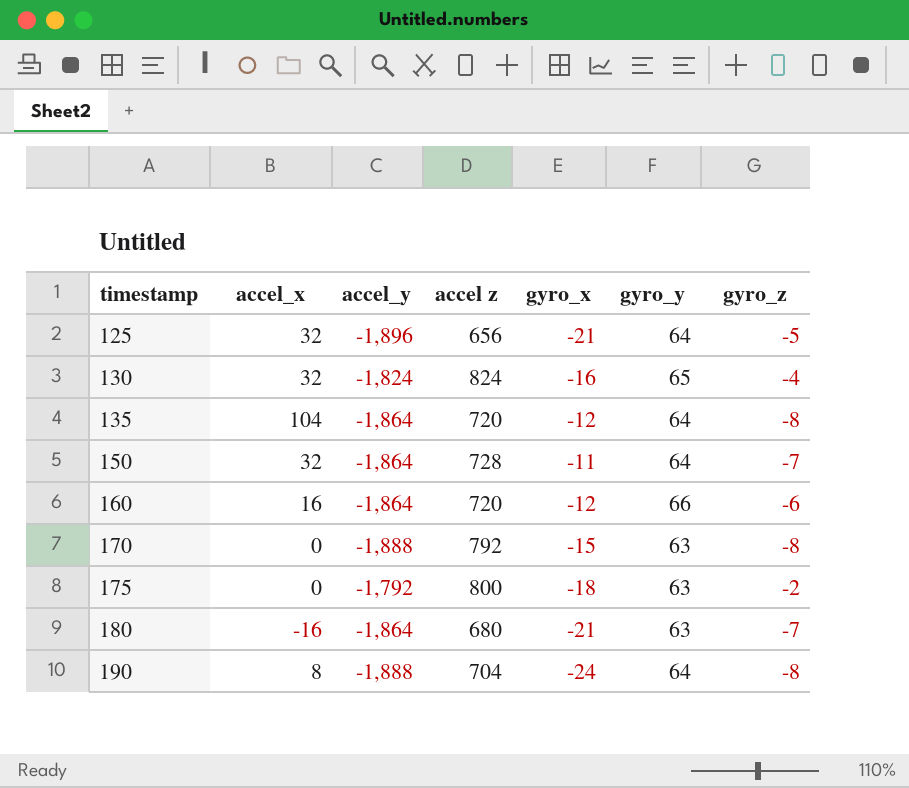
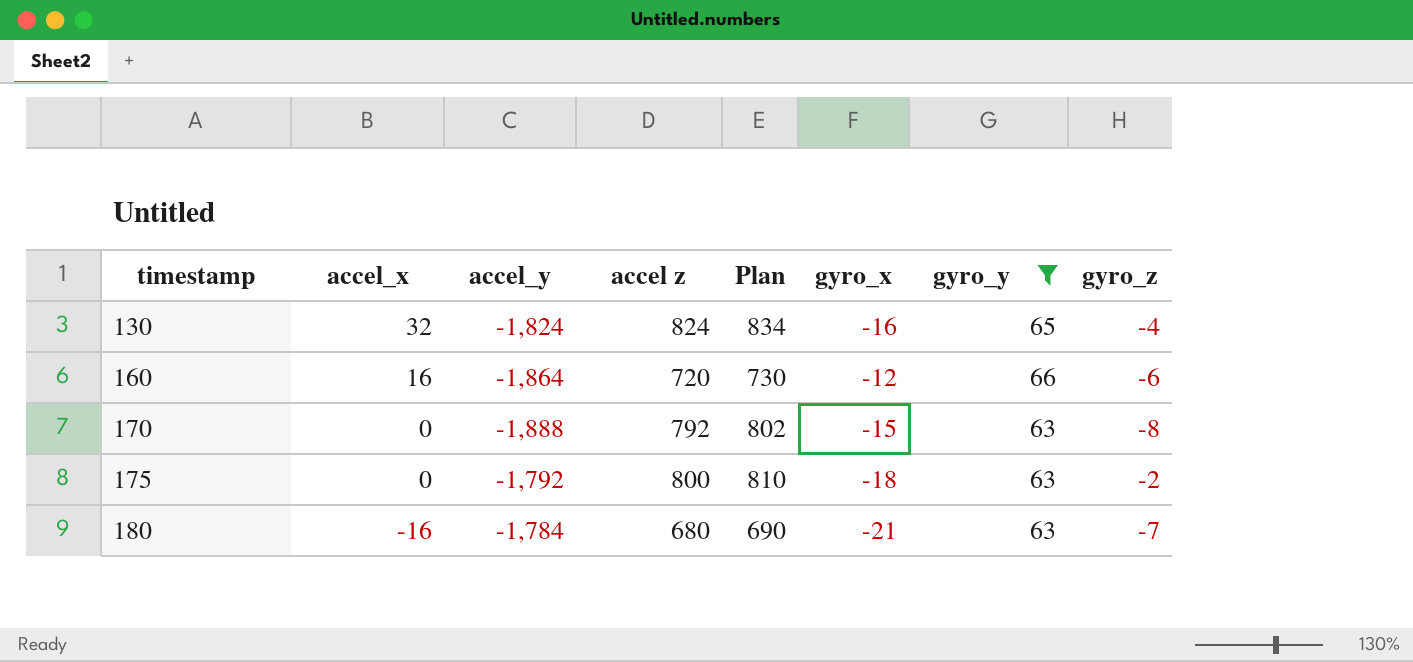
filter: none -> gyro_y != 64
column Plan | formula: none -> [accel z] + 10
180 | accel_y: -1,864 -> -1,784

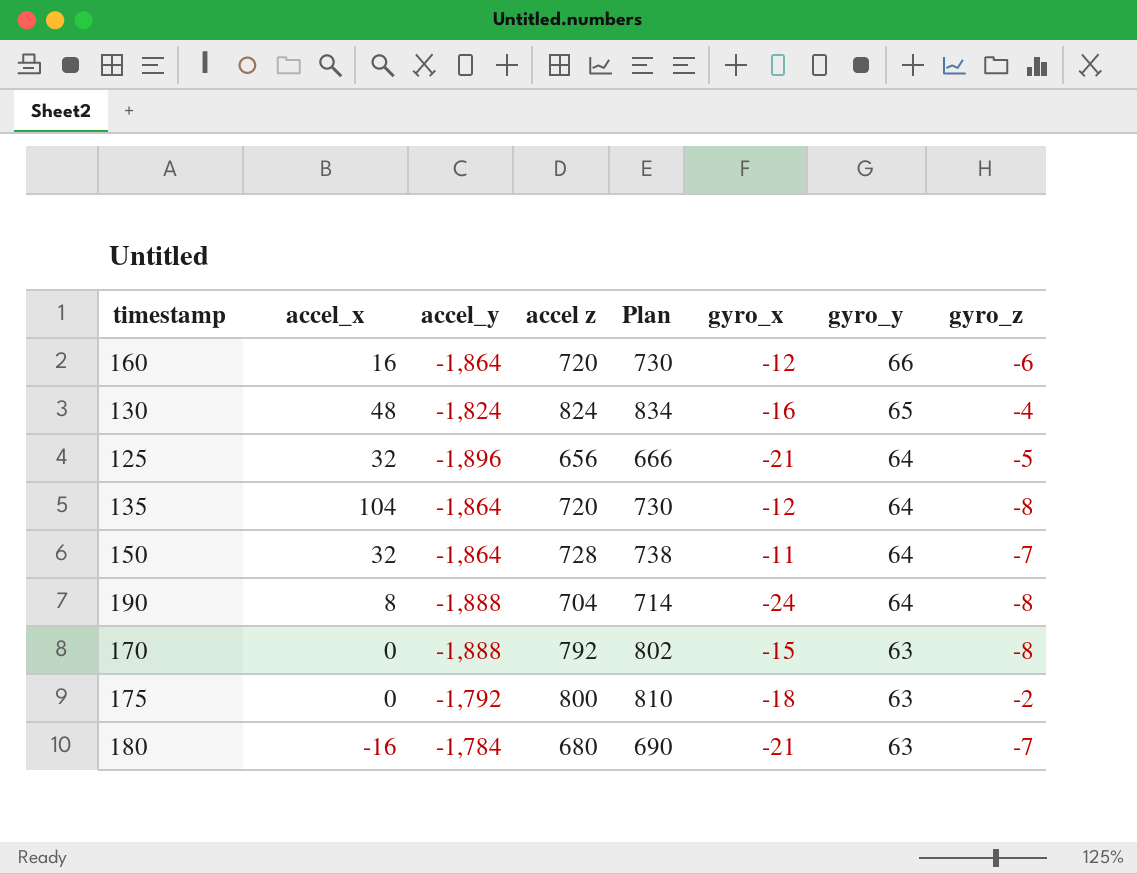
filter: gyro_y != 64 -> none
row order: timestamp ascending -> gyro_y descending
130 | accel_x: 32 -> 48

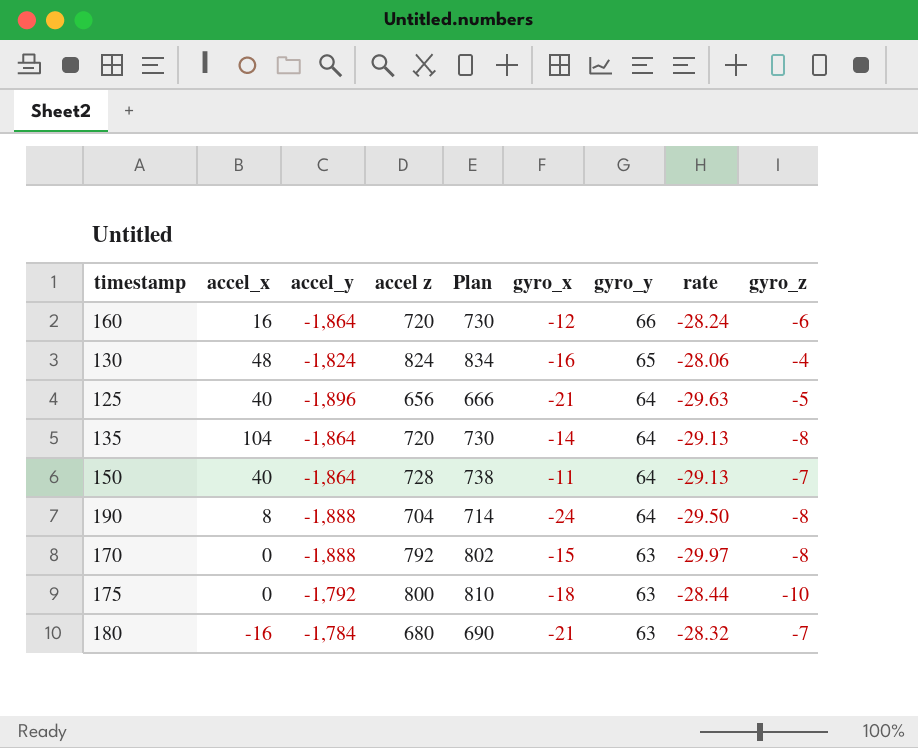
column rate | formula: none -> [accel_y] / [gyro_y]
125 | accel_x: 32 -> 40
135 | gyro_x: -12 -> -14
150 | accel_x: 32 -> 40
175 | gyro_z: -2 -> -10

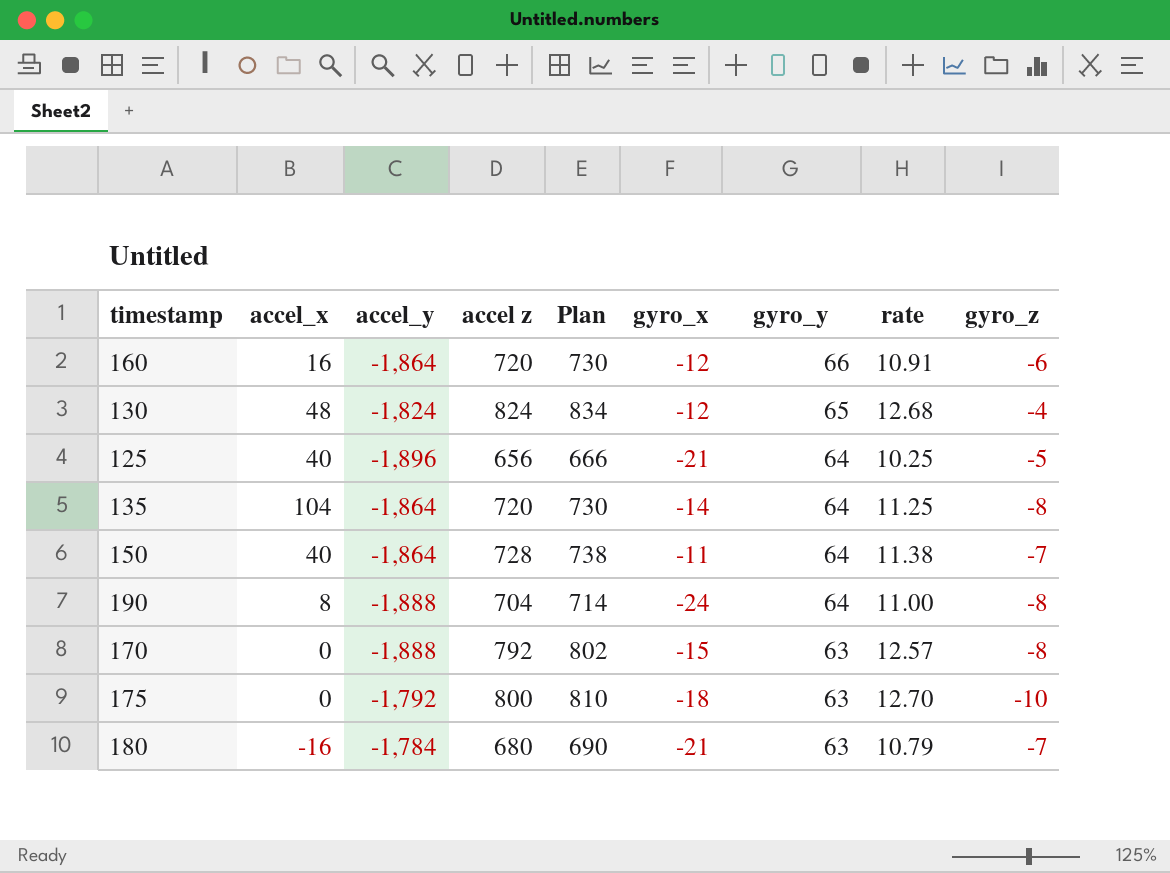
column rate | formula: [accel_y] / [gyro_y] -> [accel z] / [gyro_y]
130 | gyro_x: -16 -> -12

